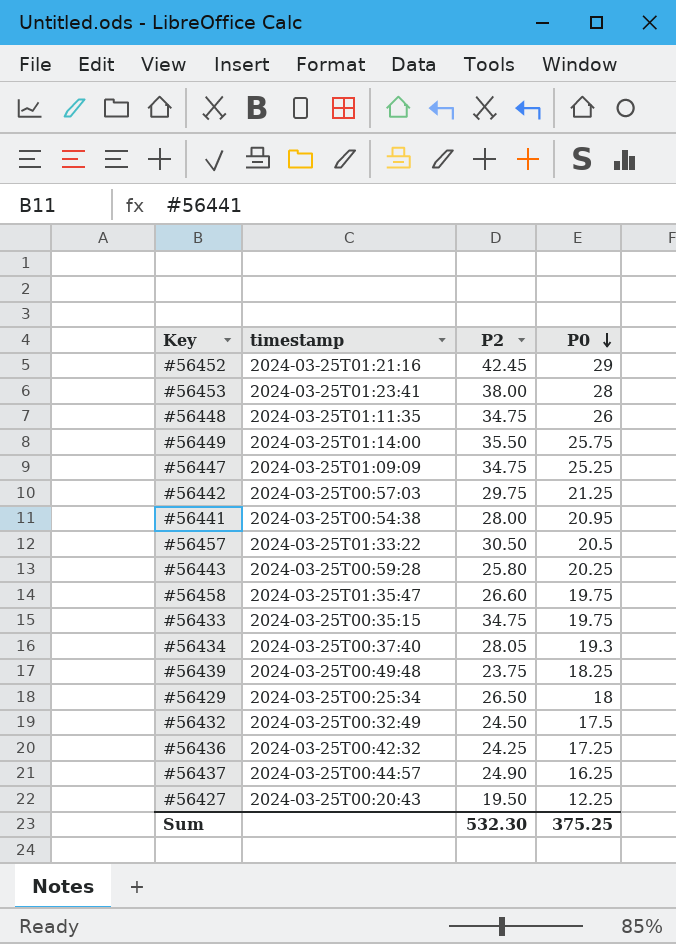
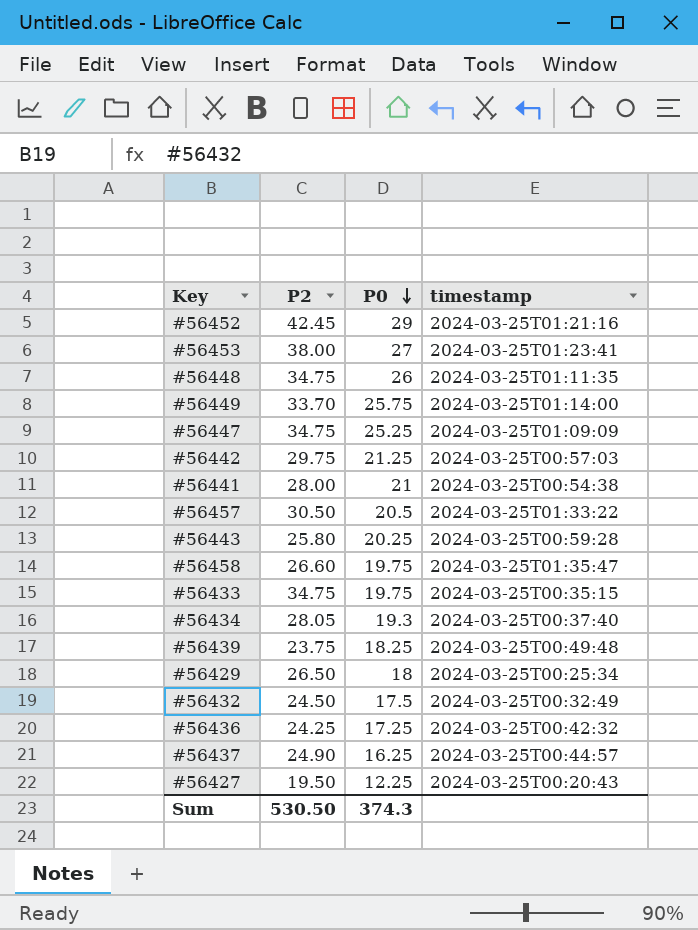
column timestamp | position: 2 -> 4
#56453 | P0: 28 -> 27
#56449 | P2: 35.50 -> 33.70
#56441 | P0: 20.95 -> 21
Sum | P2: 532.30 -> 530.50
Sum | P0: 375.25 -> 374.3

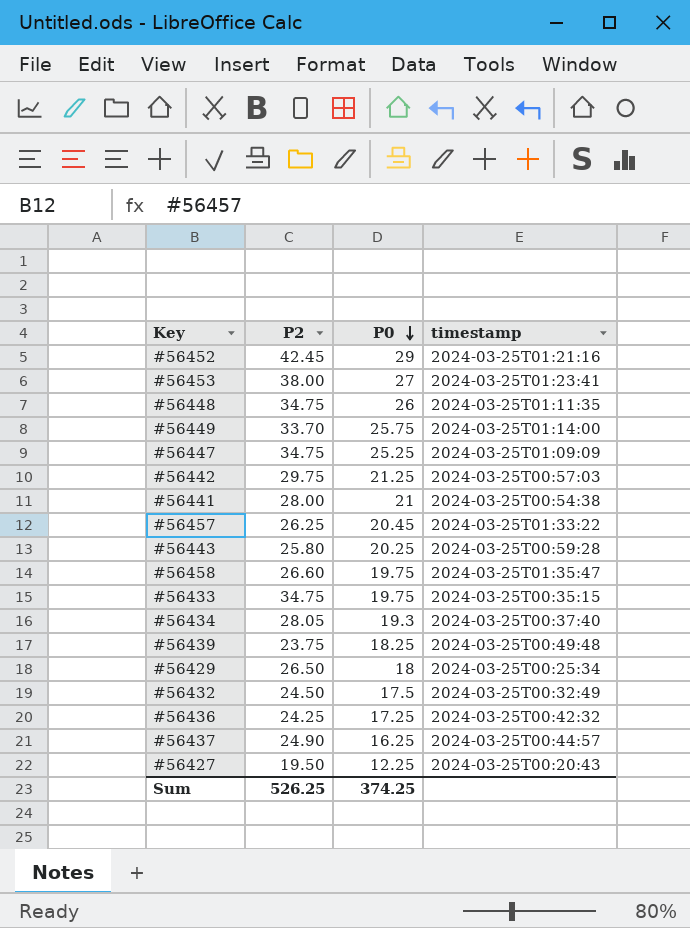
#56457 | P2: 30.50 -> 26.25
#56457 | P0: 20.5 -> 20.45
Sum | P2: 530.50 -> 526.25
Sum | P0: 374.3 -> 374.25

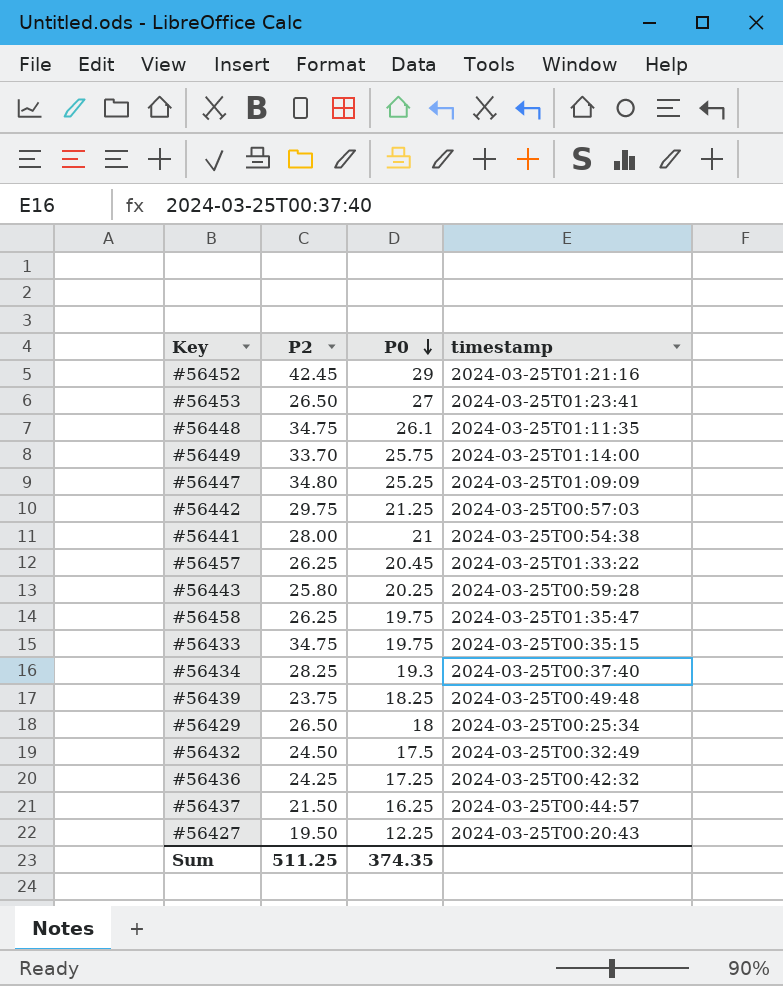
#56453 | P2: 38.00 -> 26.50
#56448 | P0: 26 -> 26.1
#56447 | P2: 34.75 -> 34.80
#56458 | P2: 26.60 -> 26.25
#56434 | P2: 28.05 -> 28.25
#56437 | P2: 24.90 -> 21.50
Sum | P2: 526.25 -> 511.25
Sum | P0: 374.25 -> 374.35

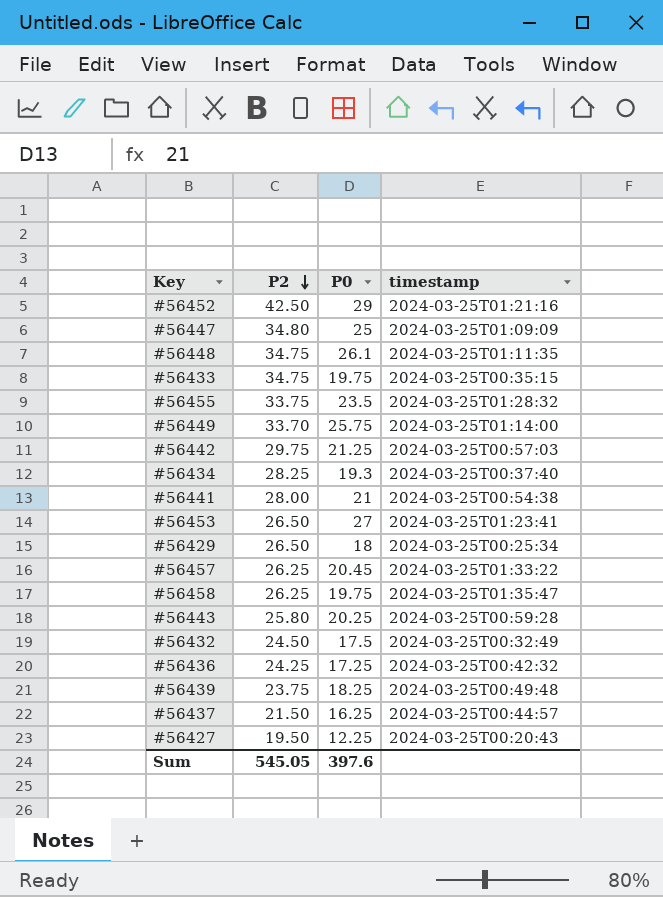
row order: P0 descending -> P2 descending
#56452 | P2: 42.45 -> 42.50
#56447 | P0: 25.25 -> 25
row #56455: none -> 33.75 | 23.5 | 2024-03-25T01:28:32
Sum | P2: 511.25 -> 545.05
Sum | P0: 374.35 -> 397.6

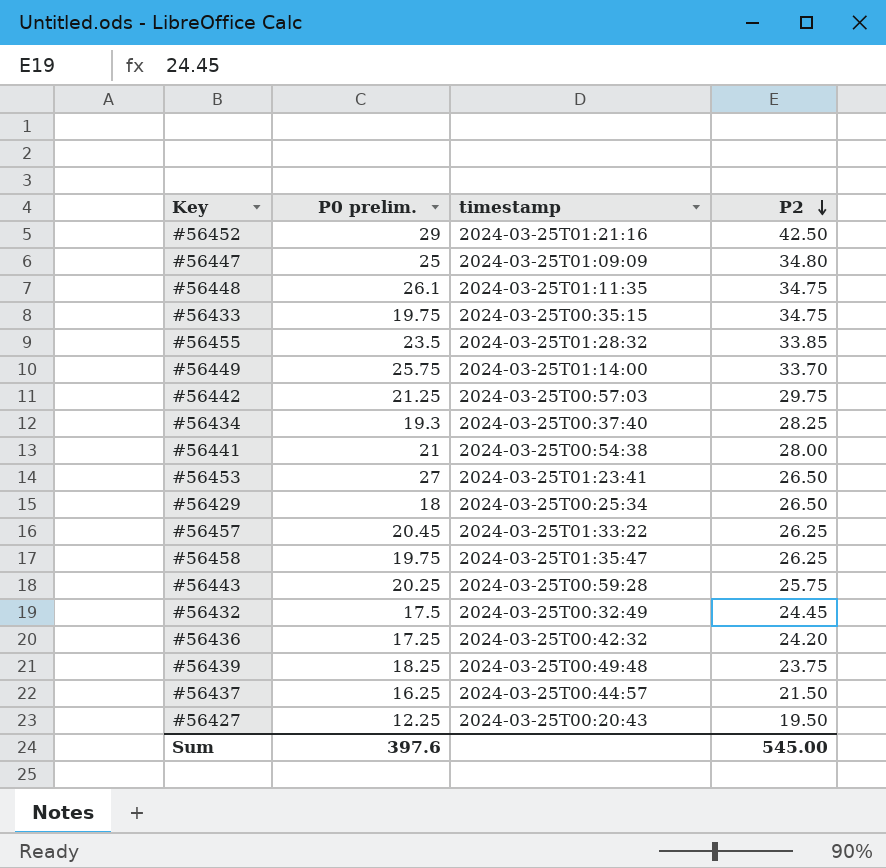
column name: P0 -> P0 prelim.
column P2 | position: 2 -> 4
#56455 | P2: 33.75 -> 33.85
#56443 | P2: 25.80 -> 25.75
#56432 | P2: 24.50 -> 24.45
#56436 | P2: 24.25 -> 24.20
Sum | P2: 545.05 -> 545.00

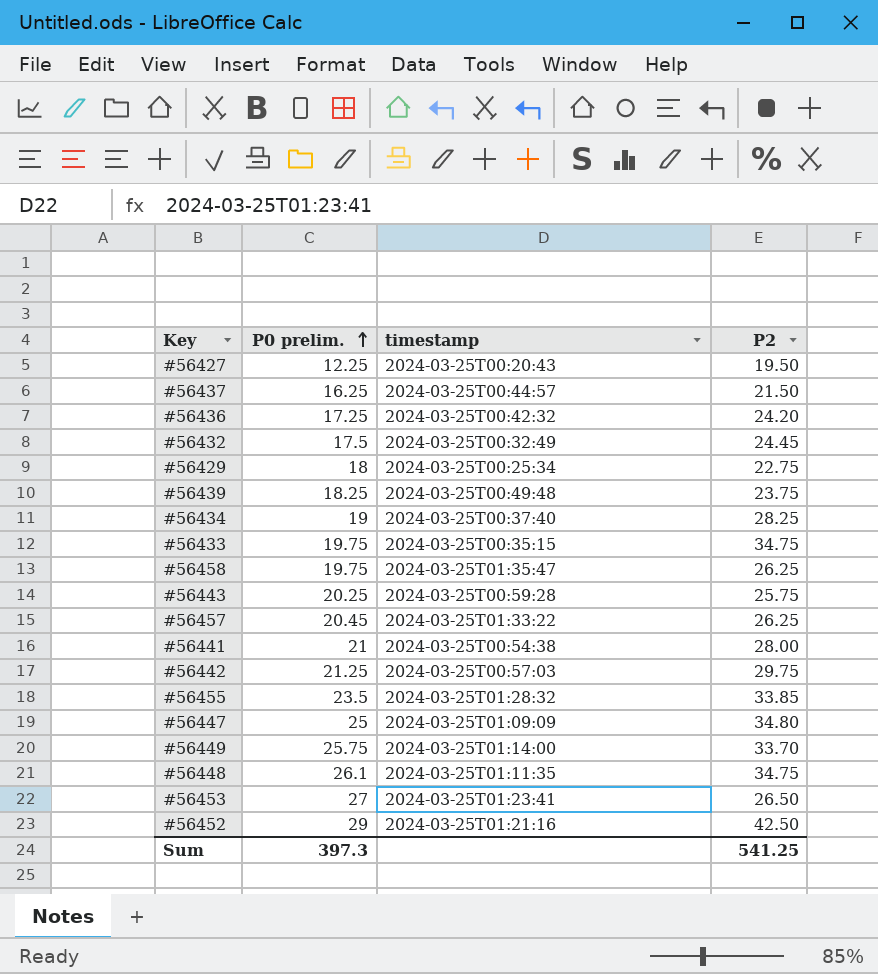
row order: P2 descending -> P0 prelim. ascending
#56429 | P2: 26.50 -> 22.75
#56434 | P0 prelim.: 19.3 -> 19
Sum | P0 prelim.: 397.6 -> 397.3
Sum | P2: 545.00 -> 541.25

